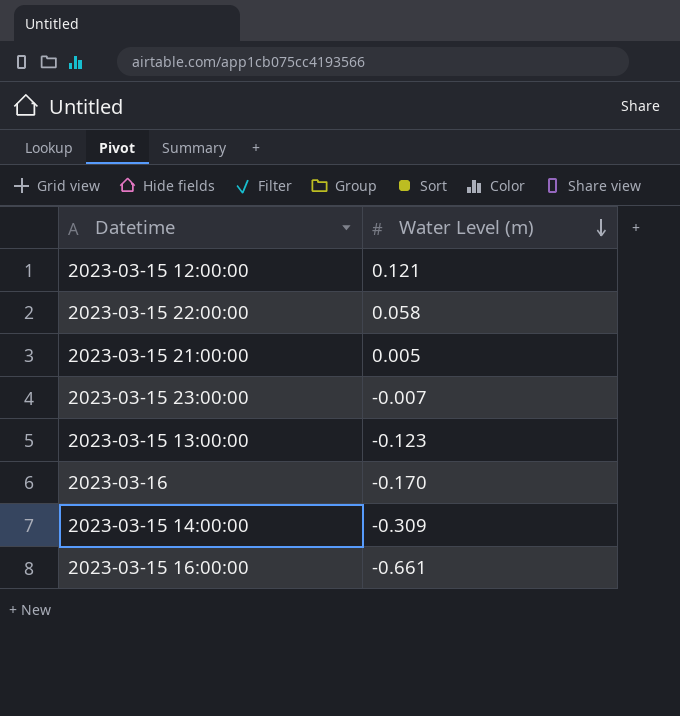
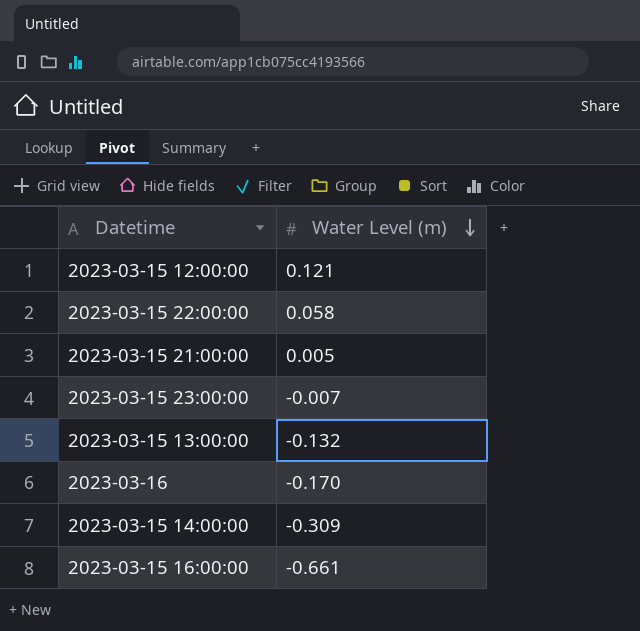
2023-03-15 13:00:00 | Water Level (m): -0.123 -> -0.132

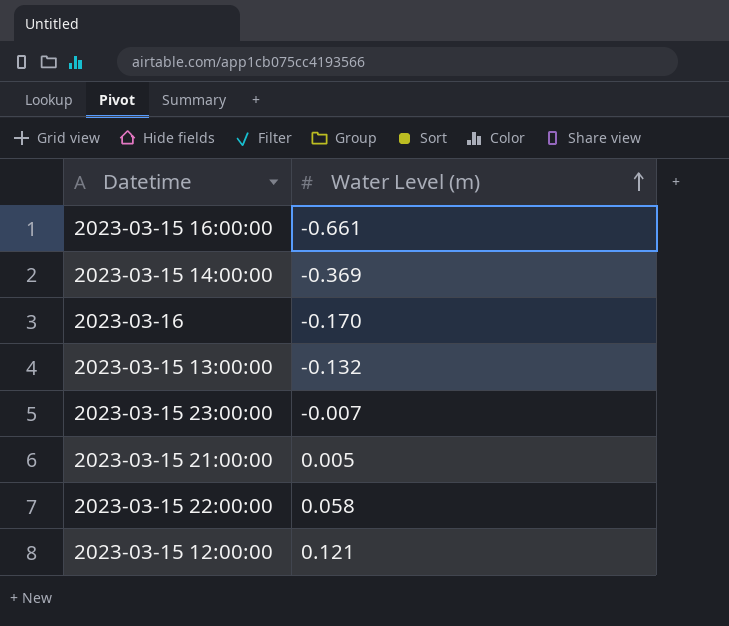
row order: Water Level (m) descending -> Water Level (m) ascending
2023-03-15 14:00:00 | Water Level (m): -0.309 -> -0.369

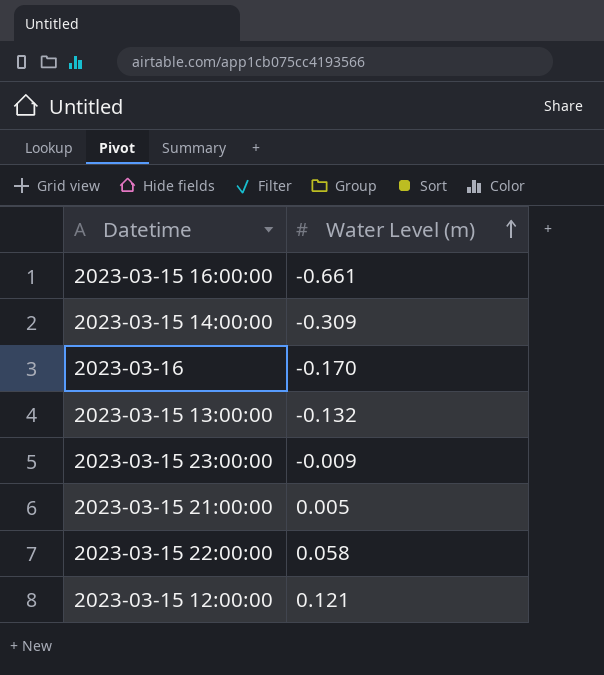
2023-03-15 14:00:00 | Water Level (m): -0.369 -> -0.309
2023-03-15 23:00:00 | Water Level (m): -0.007 -> -0.009

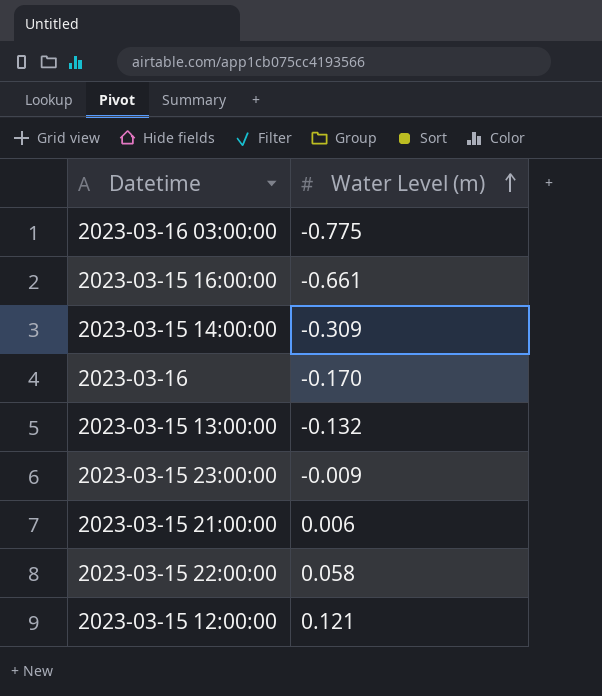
row 2023-03-16 03:00:00: none -> -0.775
2023-03-15 21:00:00 | Water Level (m): 0.005 -> 0.006

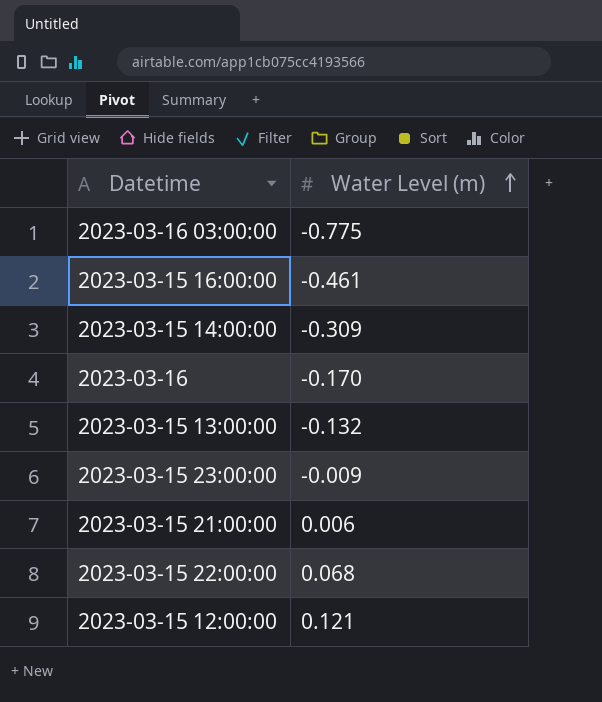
2023-03-15 16:00:00 | Water Level (m): -0.661 -> -0.461
2023-03-15 22:00:00 | Water Level (m): 0.058 -> 0.068

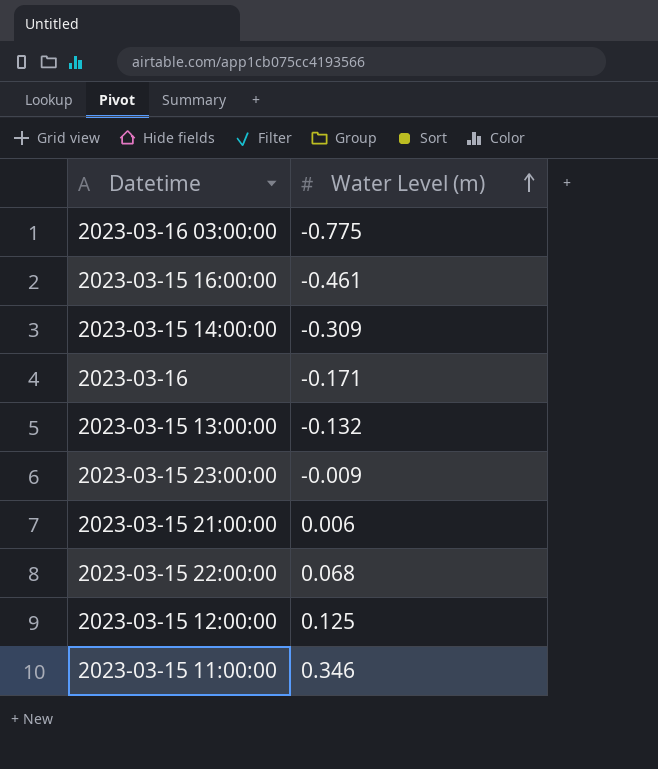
2023-03-16 | Water Level (m): -0.170 -> -0.171
2023-03-15 12:00:00 | Water Level (m): 0.121 -> 0.125
row 2023-03-15 11:00:00: none -> 0.346

